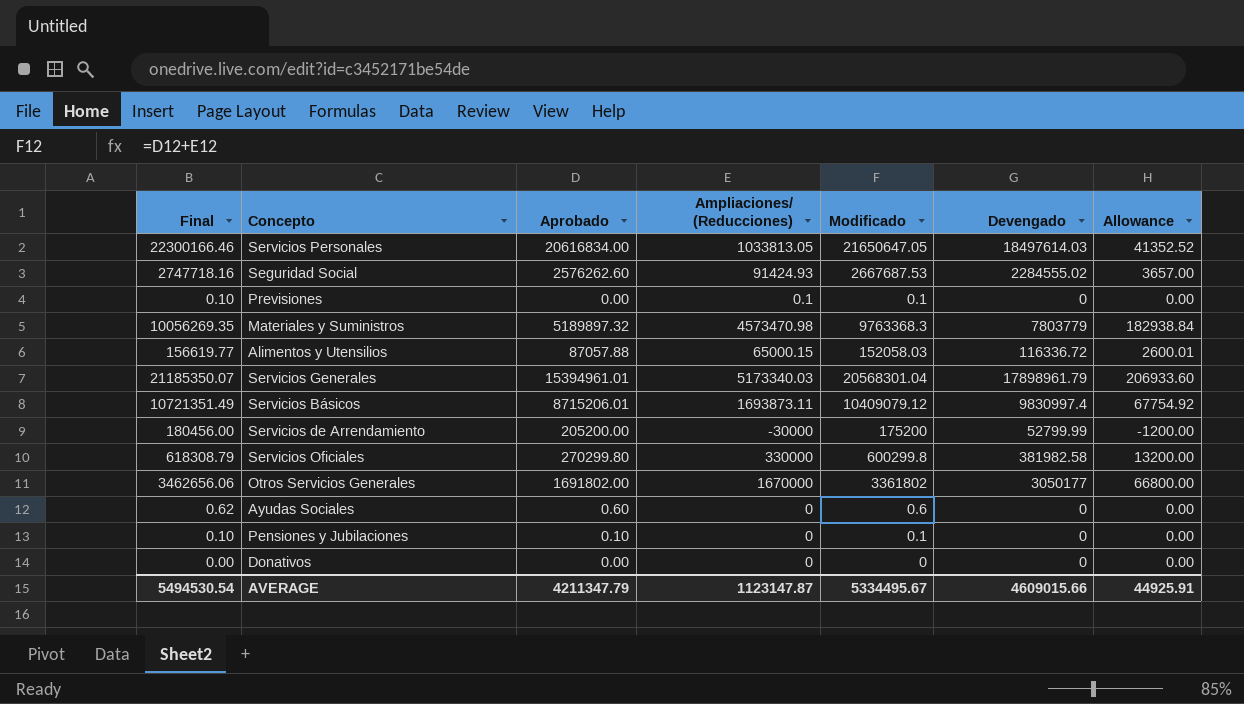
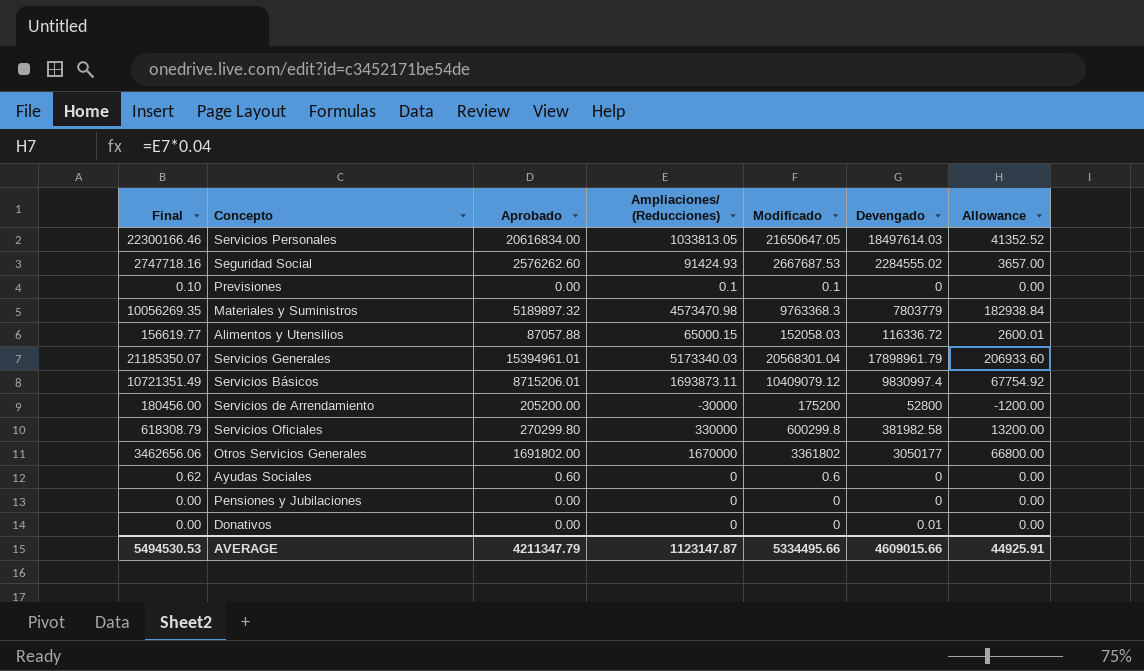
Servicios de Arrendamiento | Devengado: 52799.99 -> 52800
Pensiones y Jubilaciones | Final: 0.10 -> 0.00
Pensiones y Jubilaciones | Aprobado: 0.10 -> 0.00
Pensiones y Jubilaciones | Modificado: 0.1 -> 0
Donativos | Devengado: 0 -> 0.01
AVERAGE | Final: 5494530.54 -> 5494530.53
AVERAGE | Modificado: 5334495.67 -> 5334495.66

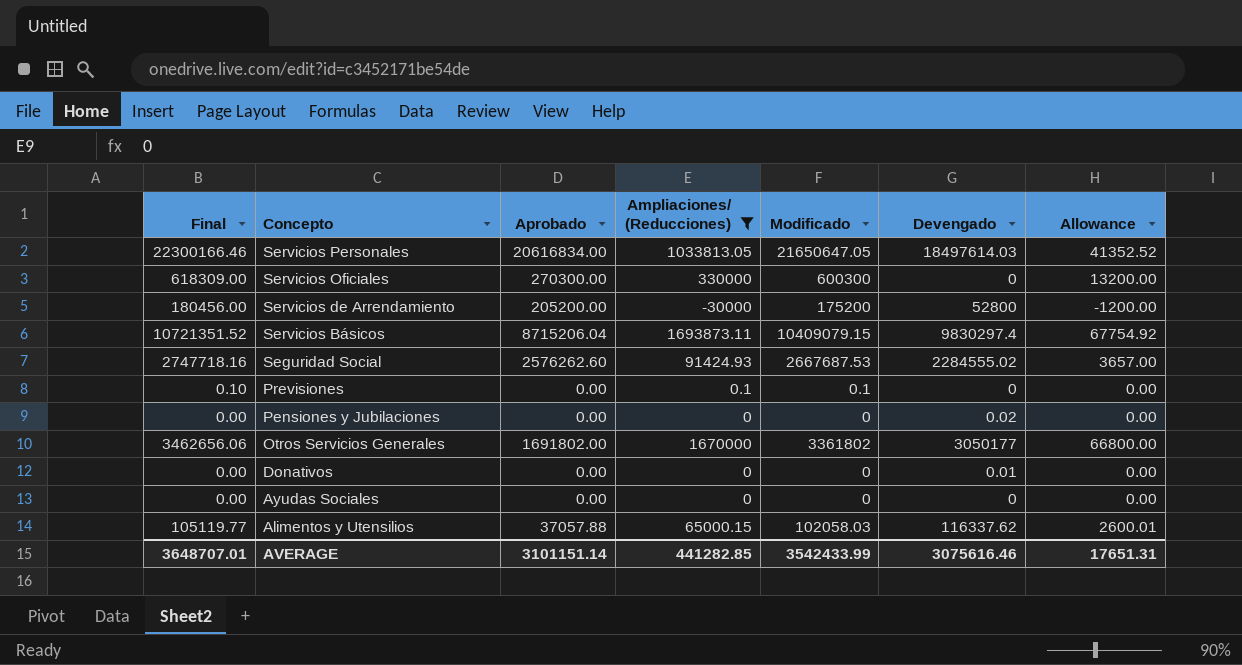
filter: none -> Ampliaciones/ (Reducciones) <= 1693873.11
row order: none -> Concepto descending
Servicios Oficiales | Final: 618308.79 -> 618309.00
Servicios Oficiales | Aprobado: 270299.80 -> 270300.00
Servicios Oficiales | Modificado: 600299.8 -> 600300
Servicios Oficiales | Devengado: 381982.58 -> 0
Servicios Básicos | Final: 10721351.49 -> 10721351.52
Servicios Básicos | Aprobado: 8715206.01 -> 8715206.04
Servicios Básicos | Modificado: 10409079.12 -> 10409079.15
Servicios Básicos | Devengado: 9830997.4 -> 9830297.4
Pensiones y Jubilaciones | Devengado: 0 -> 0.02
Ayudas Sociales | Final: 0.62 -> 0.00
Ayudas Sociales | Aprobado: 0.60 -> 0.00
Ayudas Sociales | Modificado: 0.6 -> 0
Alimentos y Utensilios | Final: 156619.77 -> 105119.77
Alimentos y Utensilios | Aprobado: 87057.88 -> 37057.88
Alimentos y Utensilios | Modificado: 152058.03 -> 102058.03
Alimentos y Utensilios | Devengado: 116336.72 -> 116337.62
AVERAGE | Final: 5494530.53 -> 3648707.01
AVERAGE | Aprobado: 4211347.79 -> 3101151.14
AVERAGE | Ampliaciones/ (Reducciones): 1123147.87 -> 441282.85
AVERAGE | Modificado: 5334495.66 -> 3542433.99
AVERAGE | Devengado: 4609015.66 -> 3075616.46
AVERAGE | Allowance: 44925.91 -> 17651.31

